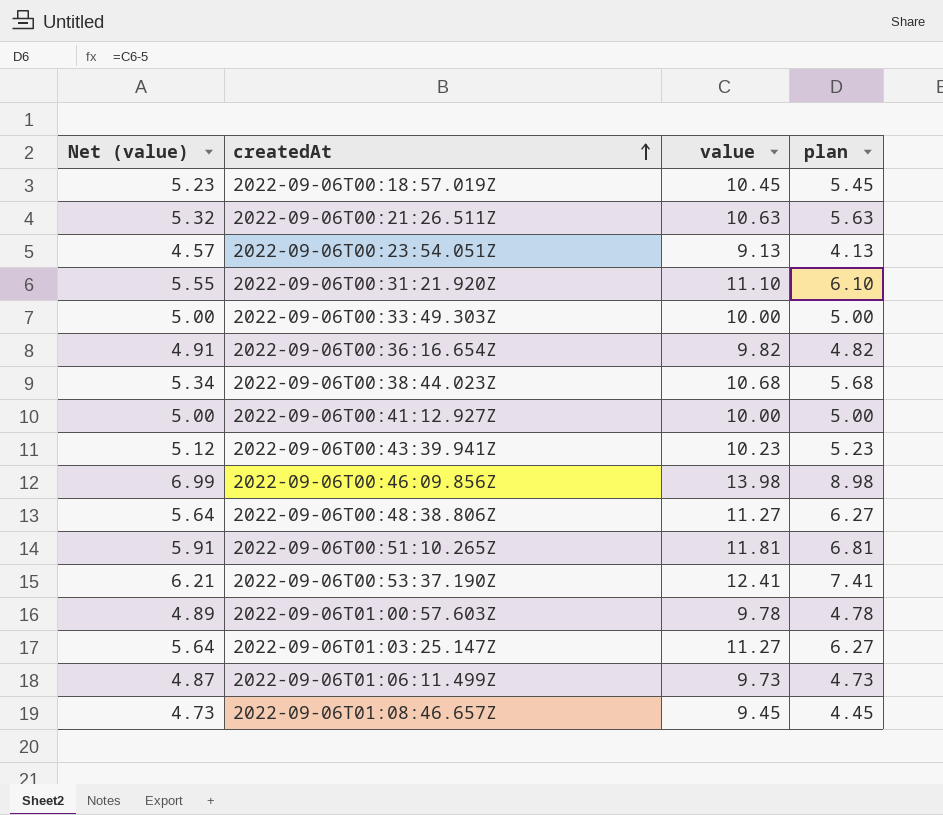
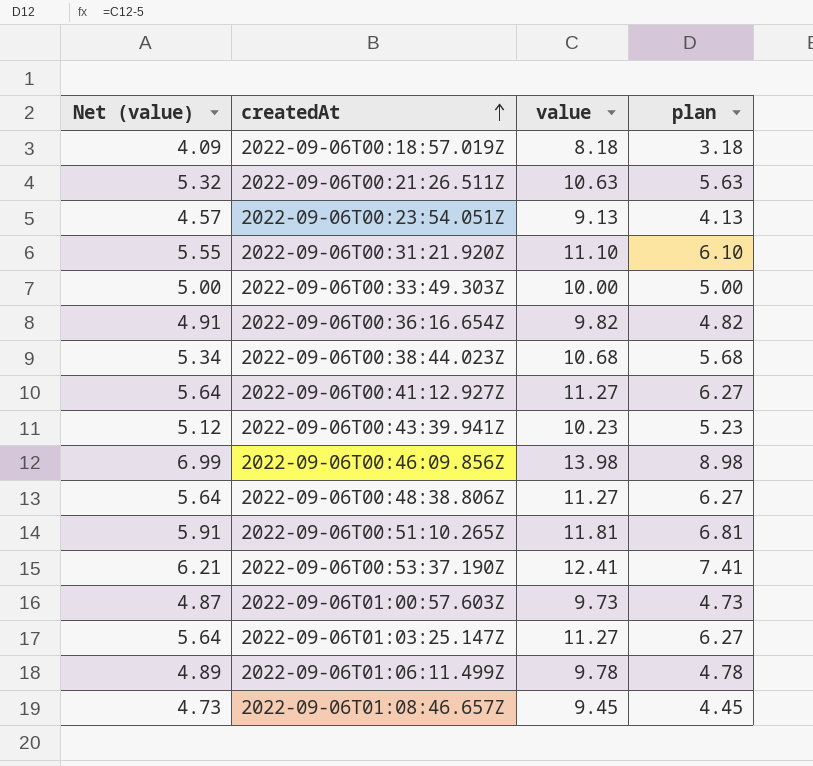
2022-09-06T00:18:57.019Z | Net (value): 5.23 -> 4.09
2022-09-06T00:18:57.019Z | value: 10.45 -> 8.18
2022-09-06T00:18:57.019Z | plan: 5.45 -> 3.18
2022-09-06T00:41:12.927Z | Net (value): 5.00 -> 5.64
2022-09-06T00:41:12.927Z | value: 10.00 -> 11.27
2022-09-06T00:41:12.927Z | plan: 5.00 -> 6.27
2022-09-06T01:00:57.603Z | Net (value): 4.89 -> 4.87
2022-09-06T01:00:57.603Z | value: 9.78 -> 9.73
2022-09-06T01:00:57.603Z | plan: 4.78 -> 4.73
2022-09-06T01:06:11.499Z | Net (value): 4.87 -> 4.89
2022-09-06T01:06:11.499Z | value: 9.73 -> 9.78
2022-09-06T01:06:11.499Z | plan: 4.73 -> 4.78

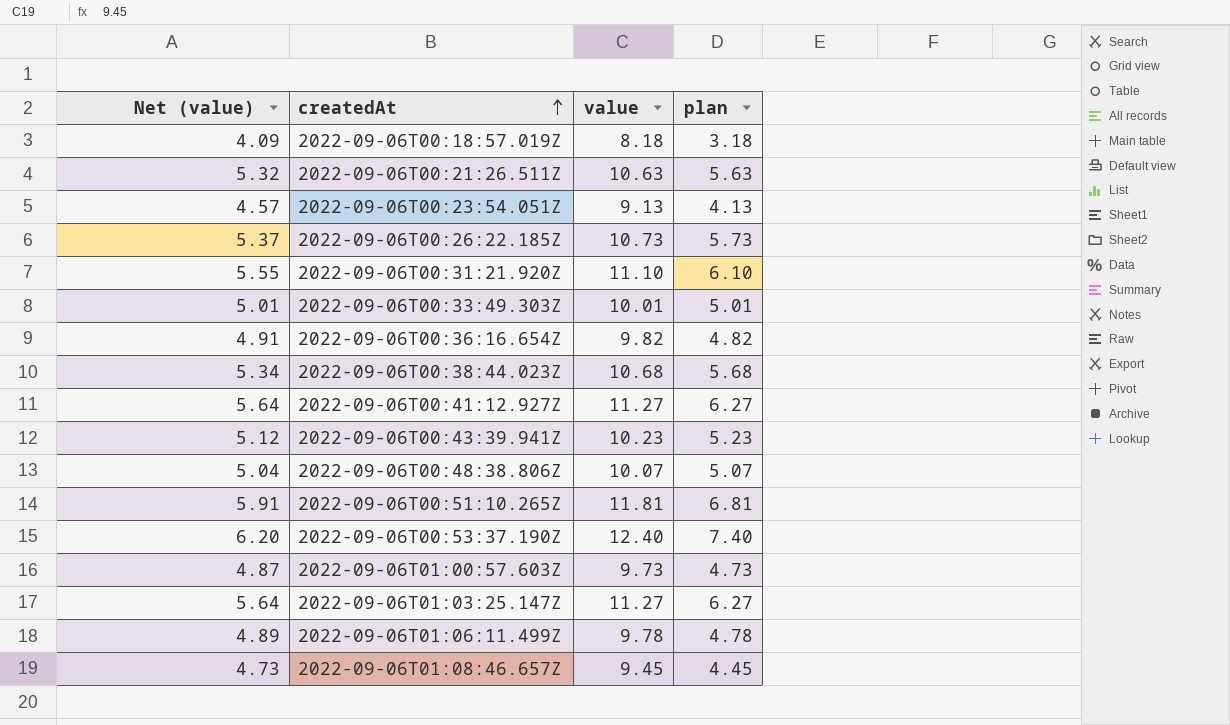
row 2022-09-06T00:46:09.856Z: 6.99 | 13.98 | 8.98 -> none
row 2022-09-06T00:26:22.185Z: none -> 5.37 | 10.73 | 5.73
2022-09-06T00:33:49.303Z | Net (value): 5.00 -> 5.01
2022-09-06T00:33:49.303Z | value: 10.00 -> 10.01
2022-09-06T00:33:49.303Z | plan: 5.00 -> 5.01
2022-09-06T00:48:38.806Z | Net (value): 5.64 -> 5.04
2022-09-06T00:48:38.806Z | value: 11.27 -> 10.07
2022-09-06T00:48:38.806Z | plan: 6.27 -> 5.07
2022-09-06T00:53:37.190Z | Net (value): 6.21 -> 6.20
2022-09-06T00:53:37.190Z | value: 12.41 -> 12.40
2022-09-06T00:53:37.190Z | plan: 7.41 -> 7.40

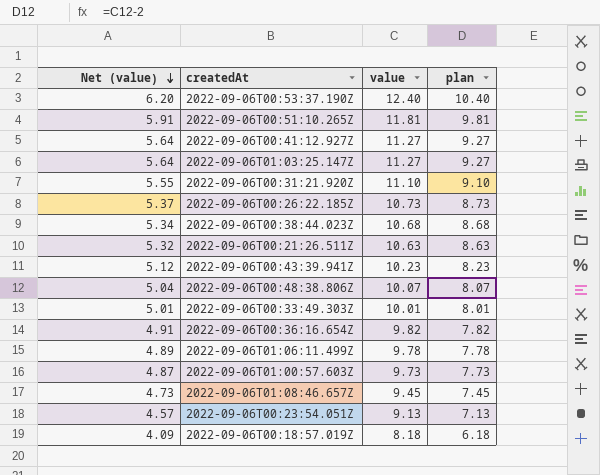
row order: createdAt ascending -> Net (value) descending
column plan | formula: [value] - 5 -> [value] - 2

